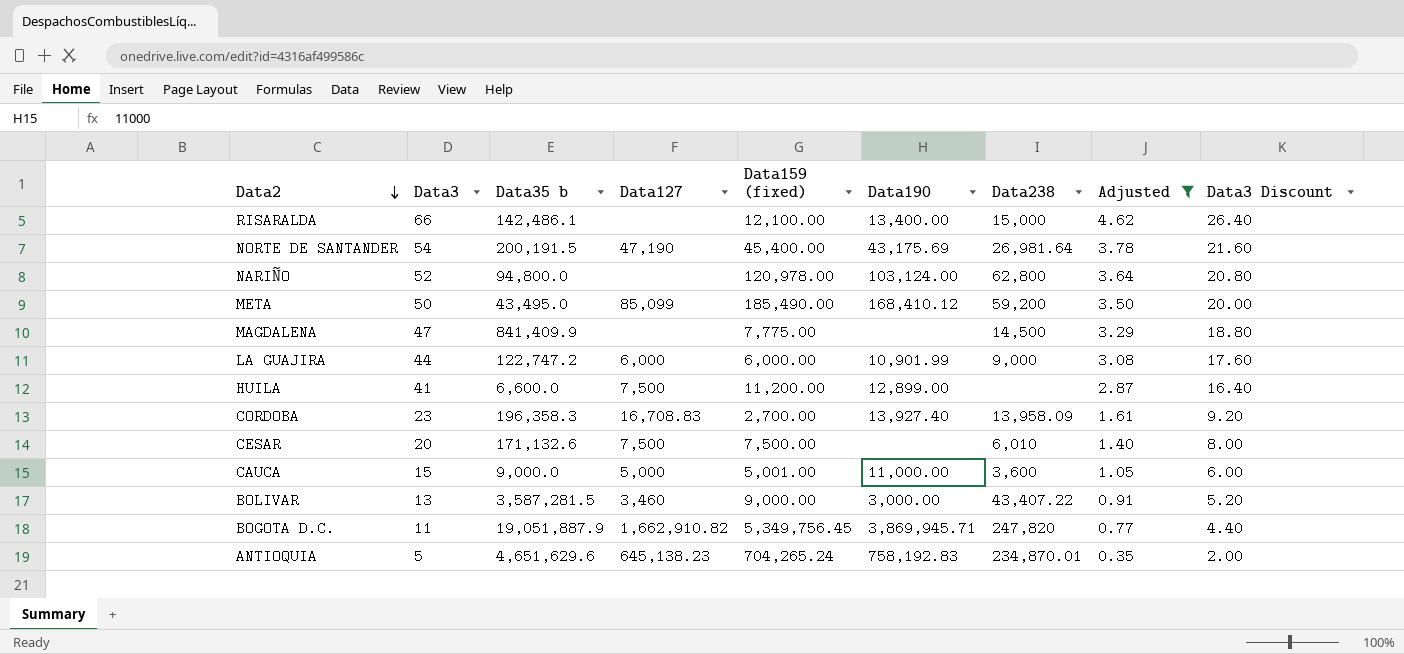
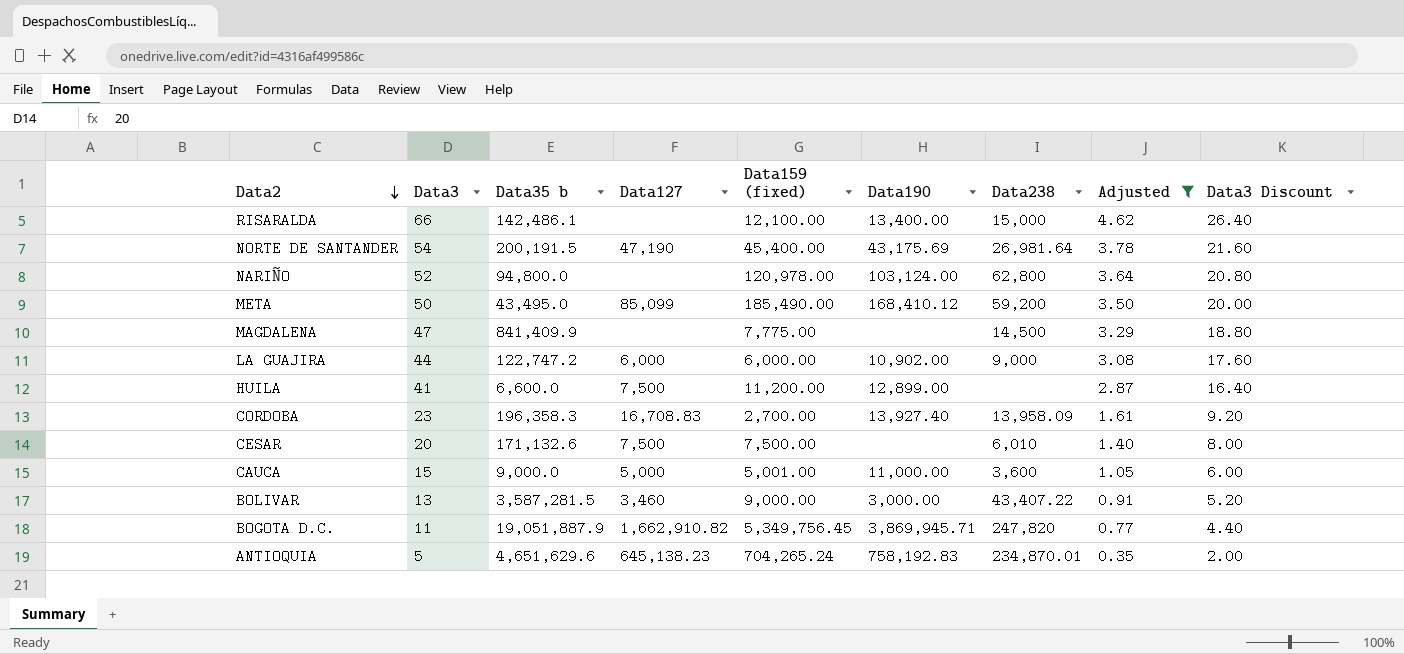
LA GUAJIRA | Data190: 10,901.99 -> 10,902.00

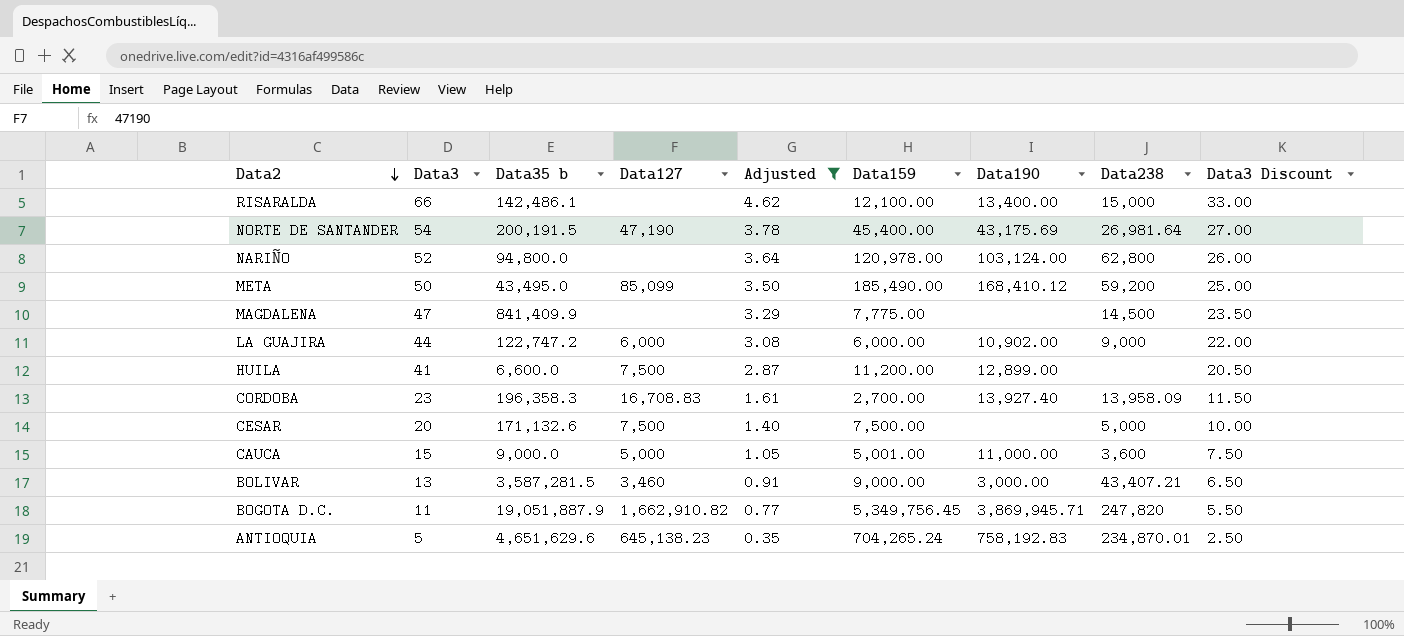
column Adjusted | position: 8 -> 5
column name: Data159 (fixed) -> Data159
column Data3 Discount | formula: [Data3] * 0.4 -> [Data3] * 0.5
CESAR | Data238: 6,010 -> 5,000
BOLIVAR | Data238: 43,407.22 -> 43,407.21

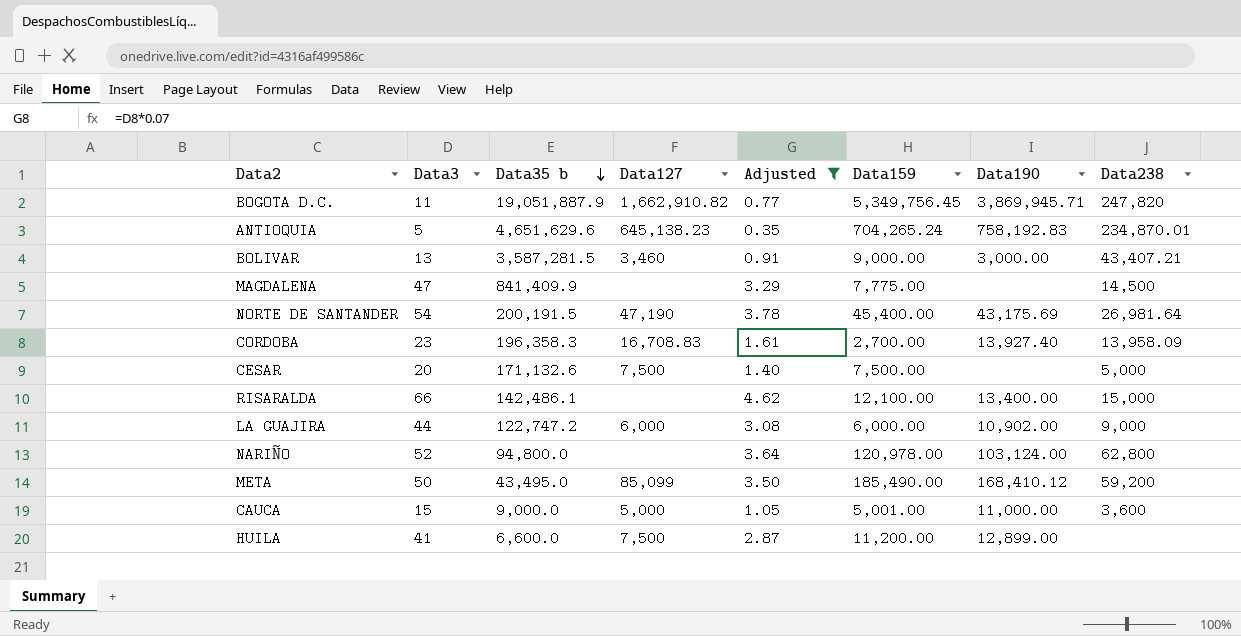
row order: Data2 descending -> Data35 b descending
column Data3 Discount | formula: [Data3] * 0.5 -> none

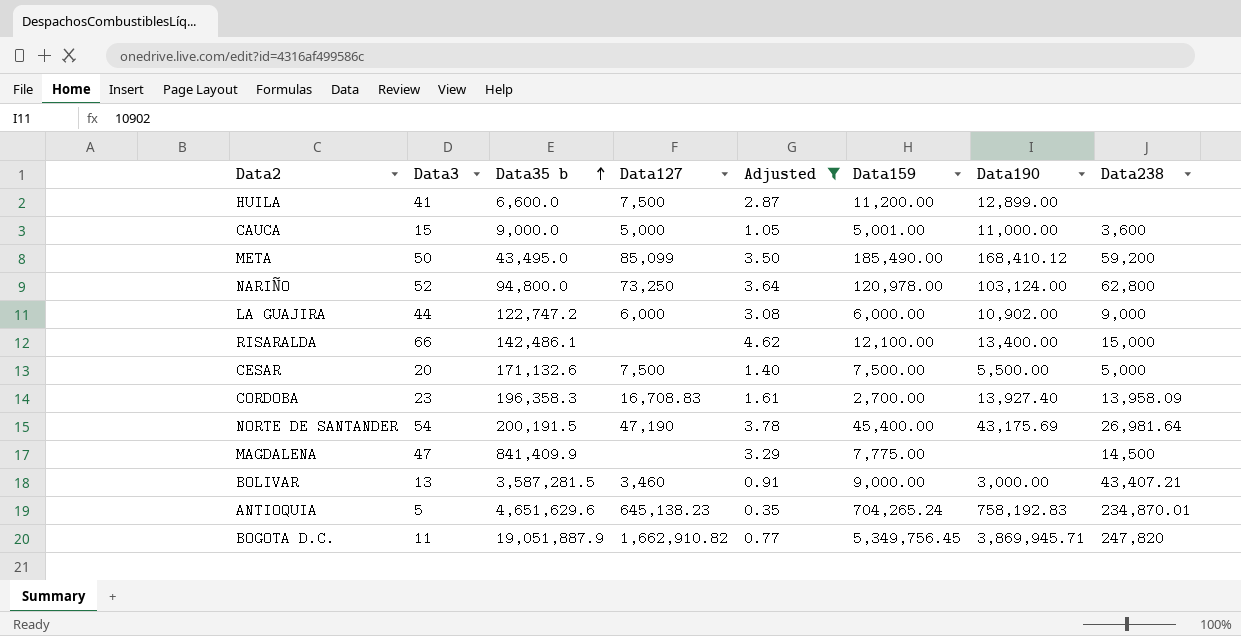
row order: Data35 b descending -> Data35 b ascending
NARIÑO | Data127: none -> 73,250
CESAR | Data190: none -> 5,500.00

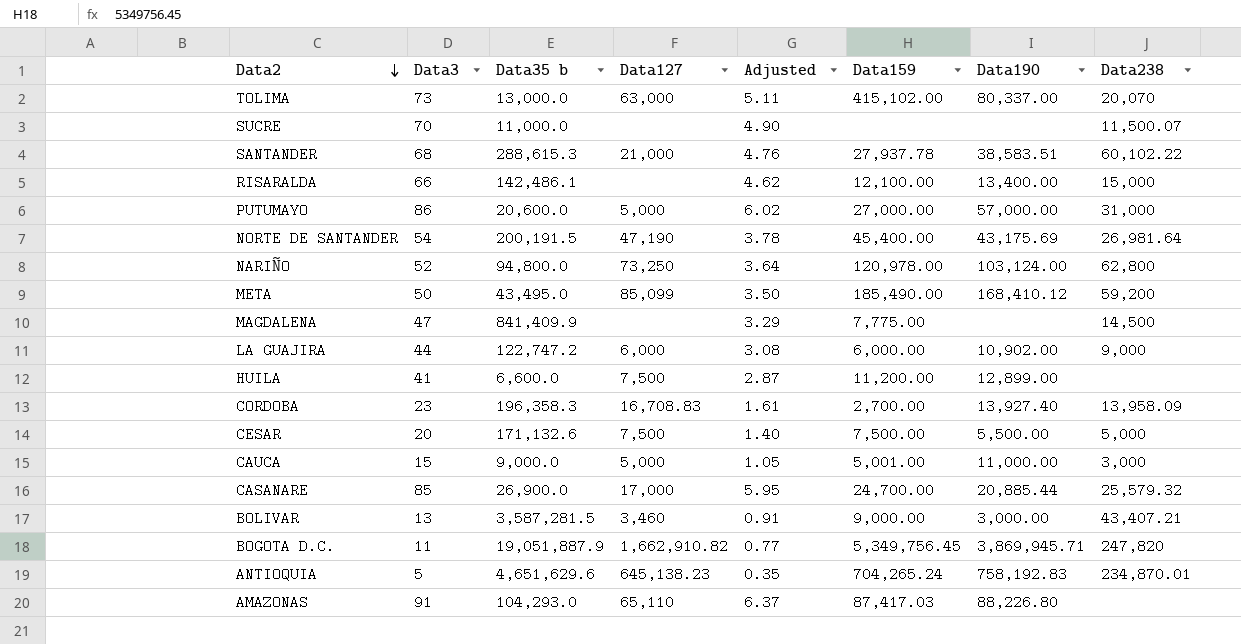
filter: Adjusted <= 4.62 -> none
row order: Data35 b ascending -> Data2 descending
CAUCA | Data238: 3,600 -> 3,000

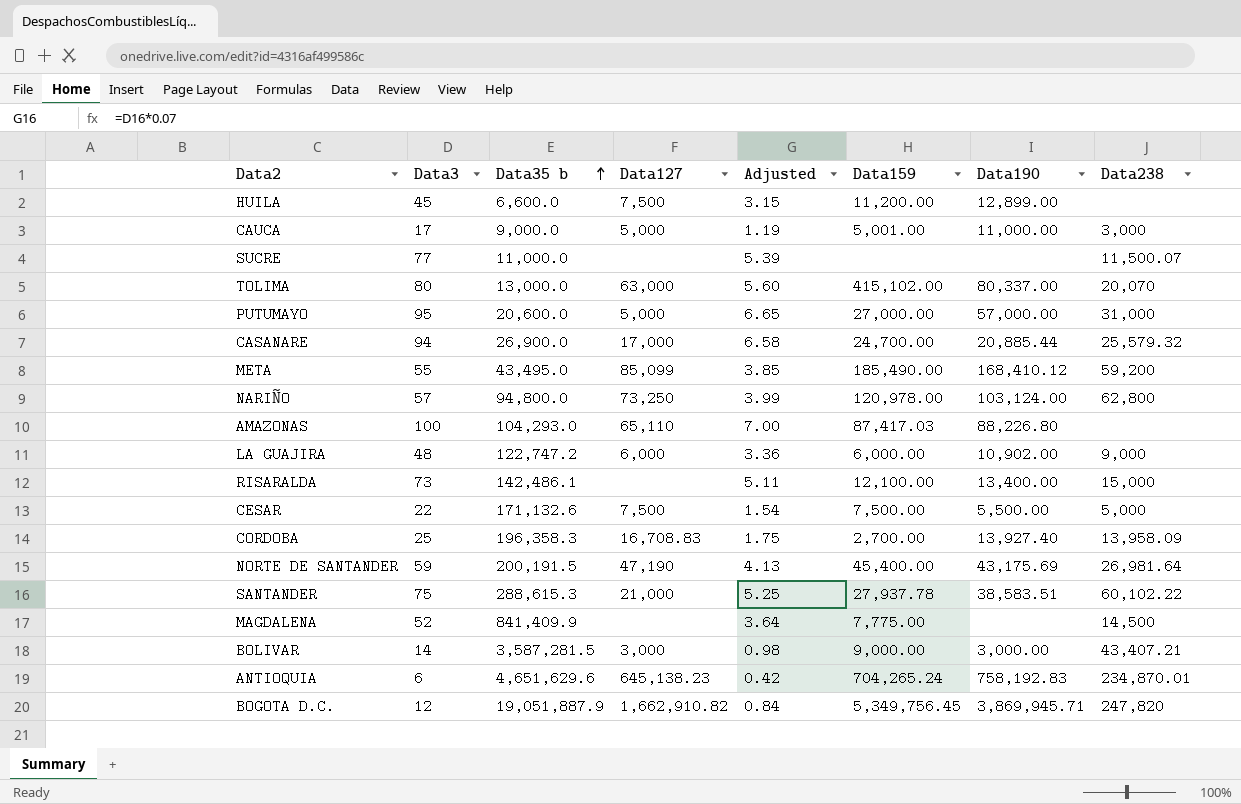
row order: Data2 descending -> Data35 b ascending
HUILA | Data3: 41 -> 45
HUILA | Adjusted: 2.87 -> 3.15
CAUCA | Data3: 15 -> 17
CAUCA | Adjusted: 1.05 -> 1.19
SUCRE | Data3: 70 -> 77
SUCRE | Adjusted: 4.90 -> 5.39
TOLIMA | Data3: 73 -> 80
TOLIMA | Adjusted: 5.11 -> 5.60
PUTUMAYO | Data3: 86 -> 95
PUTUMAYO | Adjusted: 6.02 -> 6.65
CASANARE | Data3: 85 -> 94
CASANARE | Adjusted: 5.95 -> 6.58
META | Data3: 50 -> 55
META | Adjusted: 3.50 -> 3.85
NARIÑO | Data3: 52 -> 57
NARIÑO | Adjusted: 3.64 -> 3.99
AMAZONAS | Data3: 91 -> 100
AMAZONAS | Adjusted: 6.37 -> 7.00
LA GUAJIRA | Data3: 44 -> 48
LA GUAJIRA | Adjusted: 3.08 -> 3.36
RISARALDA | Data3: 66 -> 73
RISARALDA | Adjusted: 4.62 -> 5.11
CESAR | Data3: 20 -> 22
CESAR | Adjusted: 1.40 -> 1.54
CORDOBA | Data3: 23 -> 25
CORDOBA | Adjusted: 1.61 -> 1.75
NORTE DE SANTANDER | Data3: 54 -> 59
NORTE DE SANTANDER | Adjusted: 3.78 -> 4.13
SANTANDER | Data3: 68 -> 75
SANTANDER | Adjusted: 4.76 -> 5.25
MAGDALENA | Data3: 47 -> 52
MAGDALENA | Adjusted: 3.29 -> 3.64
BOLIVAR | Data3: 13 -> 14
BOLIVAR | Data127: 3,460 -> 3,000
BOLIVAR | Adjusted: 0.91 -> 0.98
ANTIOQUIA | Data3: 5 -> 6
ANTIOQUIA | Adjusted: 0.35 -> 0.42
BOGOTA D.C. | Data3: 11 -> 12
BOGOTA D.C. | Adjusted: 0.77 -> 0.84

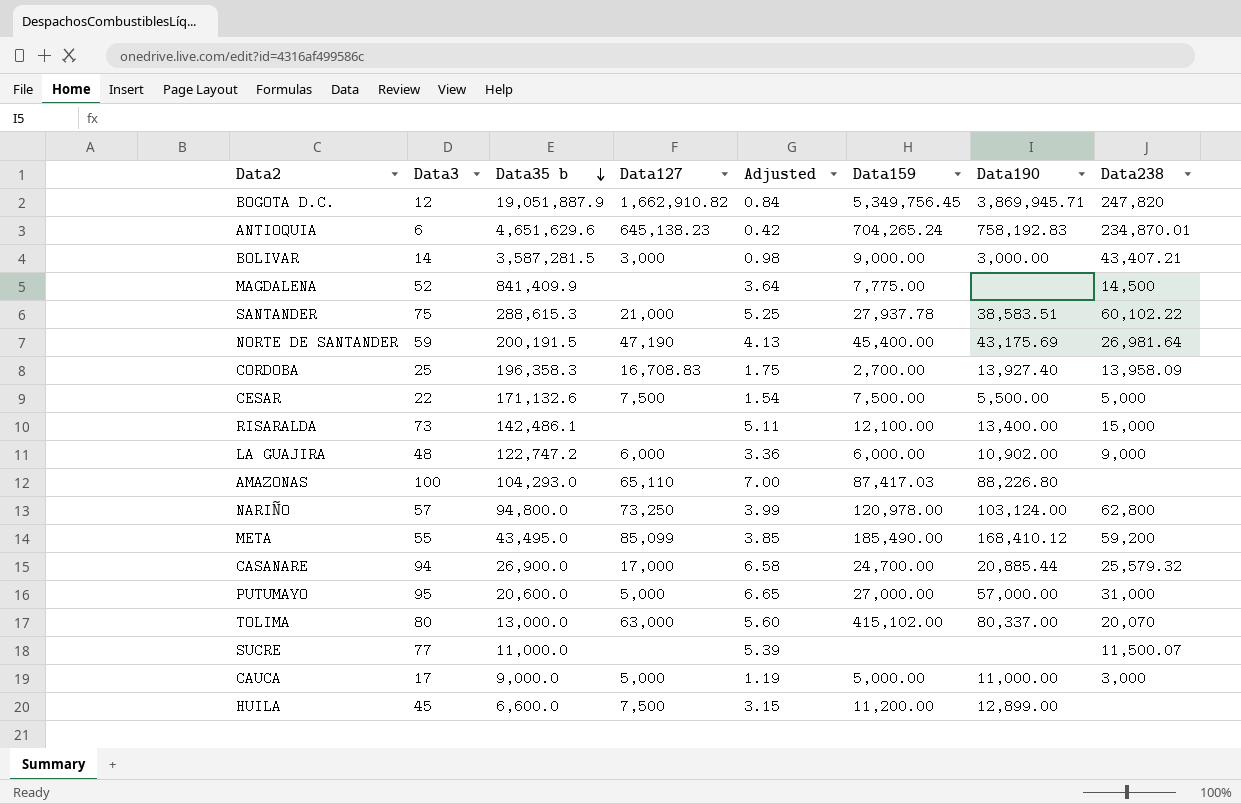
row order: Data35 b ascending -> Data35 b descending
CAUCA | Data159: 5,001.00 -> 5,000.00

